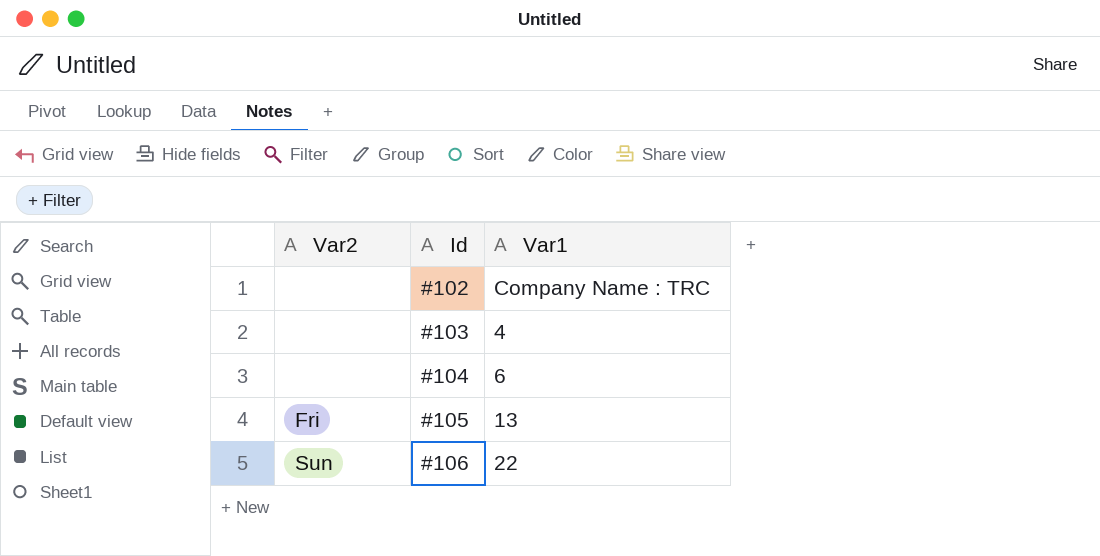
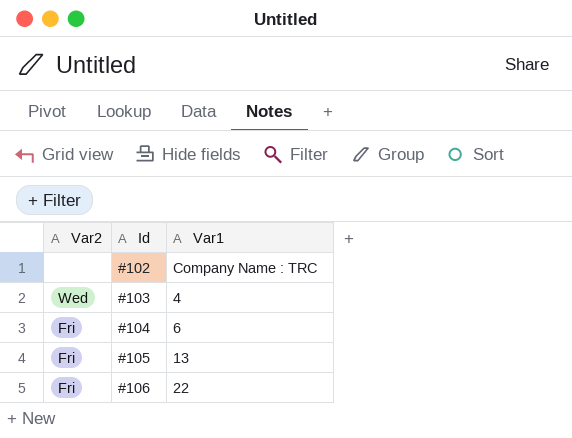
#103 | Var2: none -> Wed
#104 | Var2: none -> Fri
#106 | Var2: Sun -> Fri

